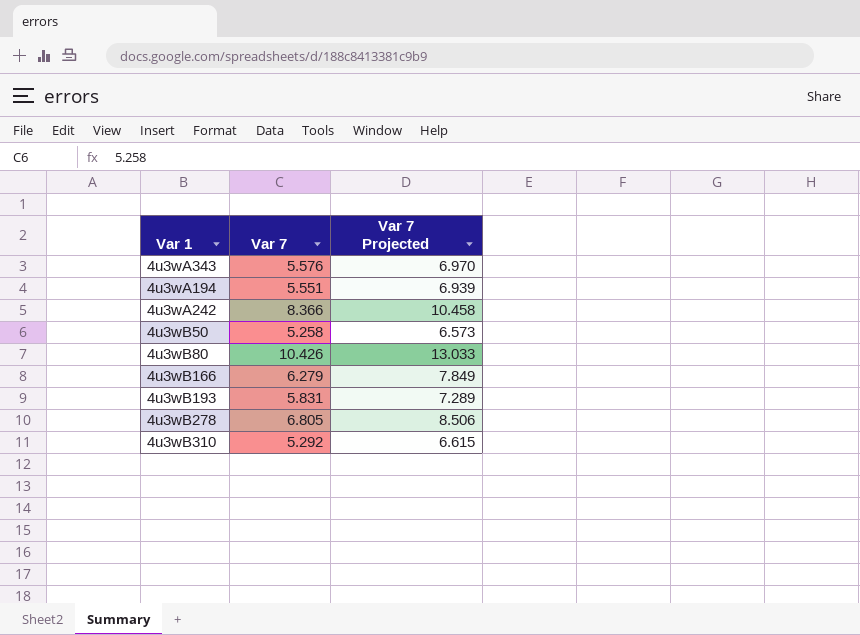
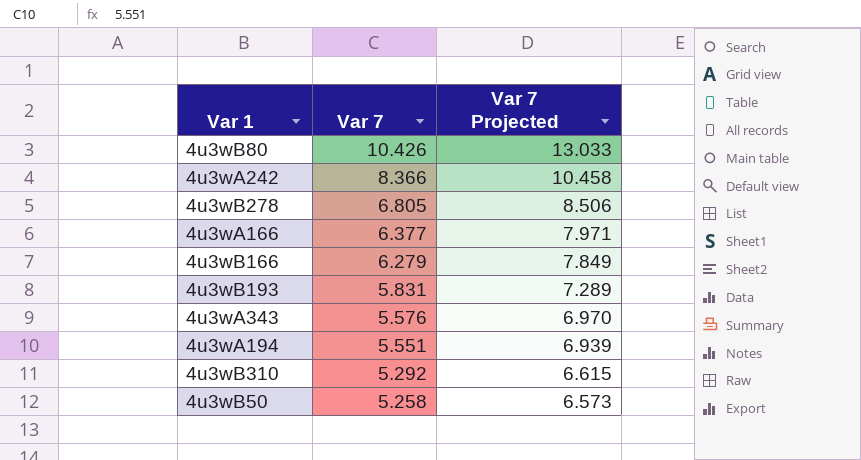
row order: none -> Var 7 descending
row 4u3wA166: none -> 6.377 | 7.971

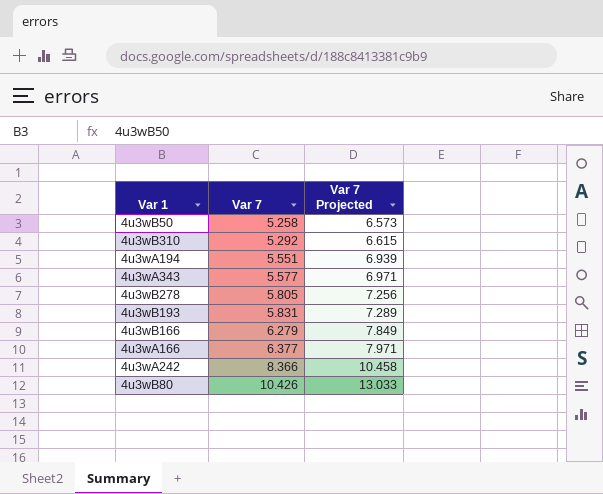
row order: Var 7 descending -> Var 7 ascending
4u3wA343 | Var 7: 5.576 -> 5.577
4u3wA343 | Var 7 Projected: 6.970 -> 6.971
4u3wB278 | Var 7: 6.805 -> 5.805
4u3wB278 | Var 7 Projected: 8.506 -> 7.256

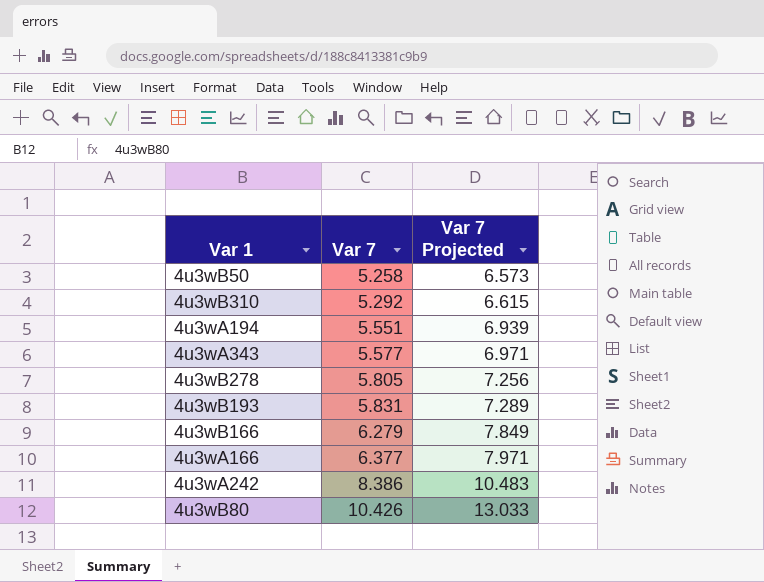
4u3wA242 | Var 7: 8.366 -> 8.386
4u3wA242 | Var 7 Projected: 10.458 -> 10.483

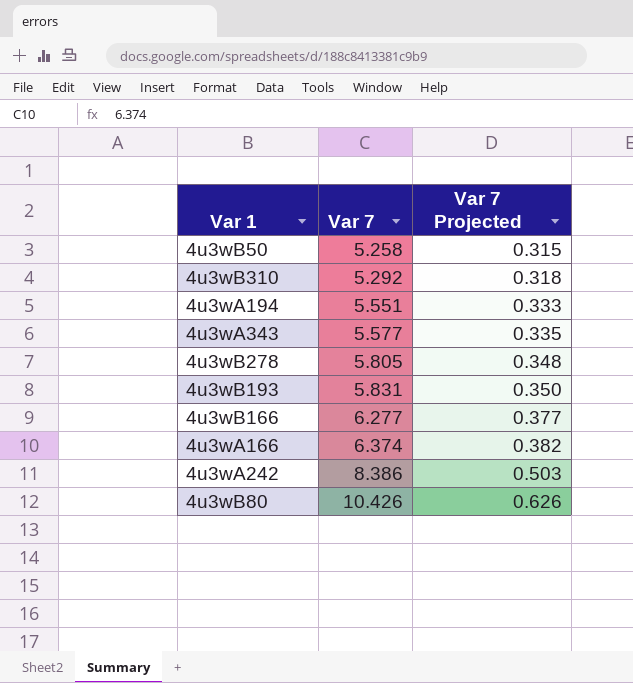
column Var 7 Projected | formula: [Var 7] * 1.25 -> [Var 7] * 0.06
4u3wB166 | Var 7: 6.279 -> 6.277
4u3wA166 | Var 7: 6.377 -> 6.374

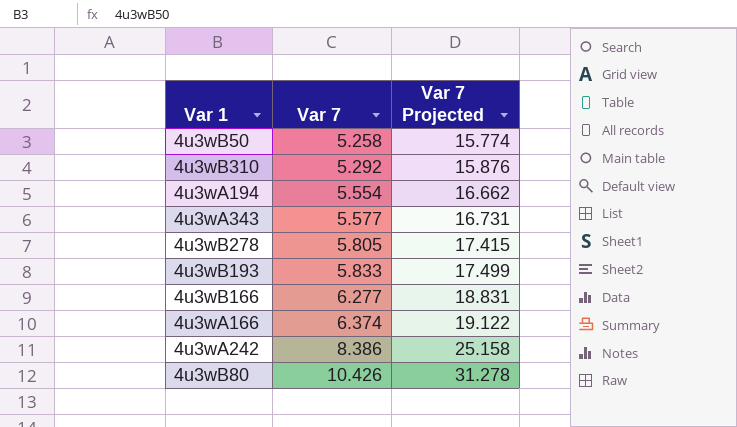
column Var 7 Projected | formula: [Var 7] * 0.06 -> [Var 7] * 3
4u3wA194 | Var 7: 5.551 -> 5.554
4u3wB193 | Var 7: 5.831 -> 5.833

